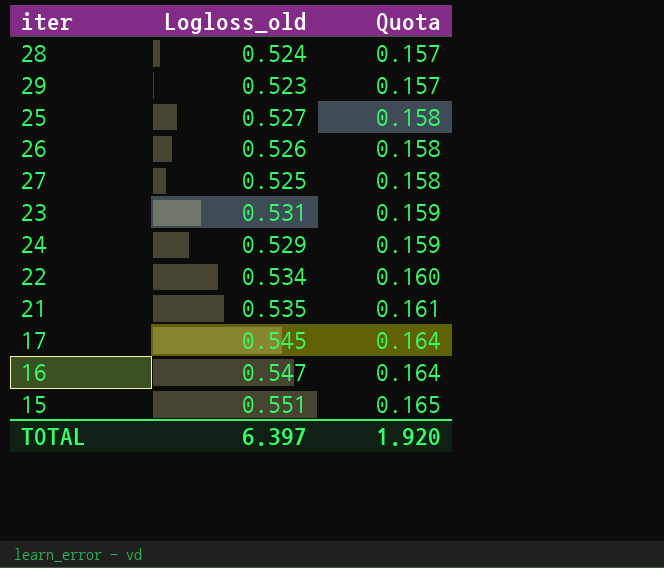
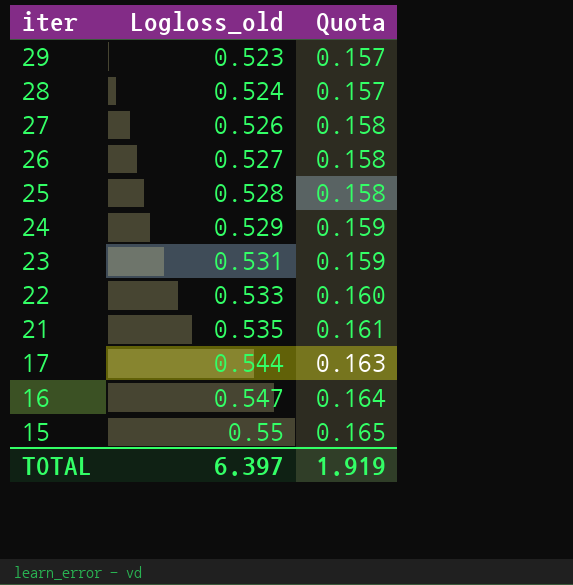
row order: Quota ascending -> iter descending
27 | Logloss_old: 0.525 -> 0.526
26 | Logloss_old: 0.526 -> 0.527
25 | Logloss_old: 0.527 -> 0.528
22 | Logloss_old: 0.534 -> 0.533
17 | Logloss_old: 0.545 -> 0.544
17 | Quota: 0.164 -> 0.163
15 | Logloss_old: 0.551 -> 0.55
TOTAL | Quota: 1.920 -> 1.919

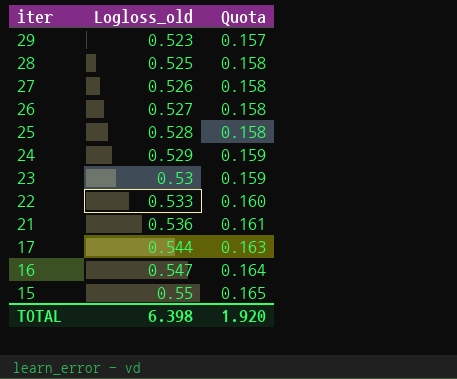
28 | Logloss_old: 0.524 -> 0.525
28 | Quota: 0.157 -> 0.158
23 | Logloss_old: 0.531 -> 0.53
21 | Logloss_old: 0.535 -> 0.536
TOTAL | Logloss_old: 6.397 -> 6.398
TOTAL | Quota: 1.919 -> 1.920

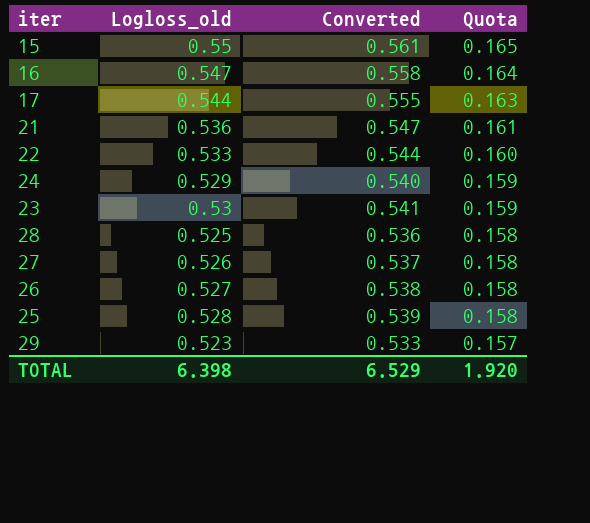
row order: iter descending -> Quota descending
column Converted | formula: none -> [Logloss_old] * 1.02

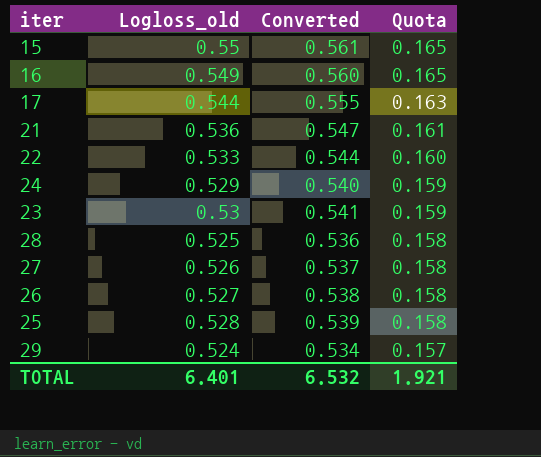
16 | Logloss_old: 0.547 -> 0.549
16 | Converted: 0.558 -> 0.560
16 | Quota: 0.164 -> 0.165
29 | Logloss_old: 0.523 -> 0.524
29 | Converted: 0.533 -> 0.534
TOTAL | Logloss_old: 6.398 -> 6.401
TOTAL | Converted: 6.529 -> 6.532
TOTAL | Quota: 1.920 -> 1.921

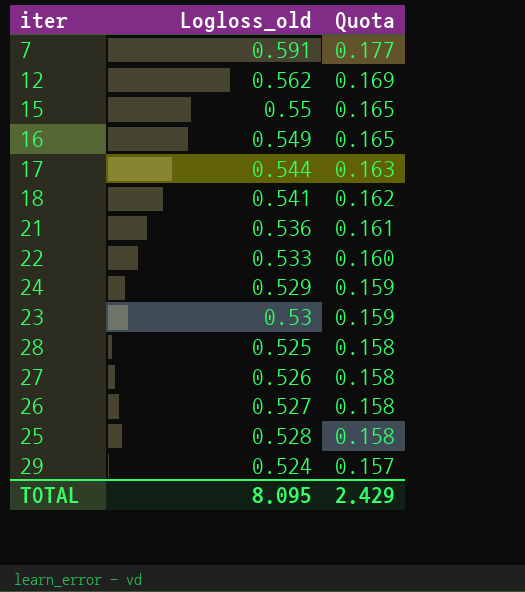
column Converted | formula: [Logloss_old] * 1.02 -> none
row 7: none -> 0.591 | 0.177
row 12: none -> 0.562 | 0.169
row 18: none -> 0.541 | 0.162
TOTAL | Logloss_old: 6.401 -> 8.095
TOTAL | Quota: 1.921 -> 2.429

